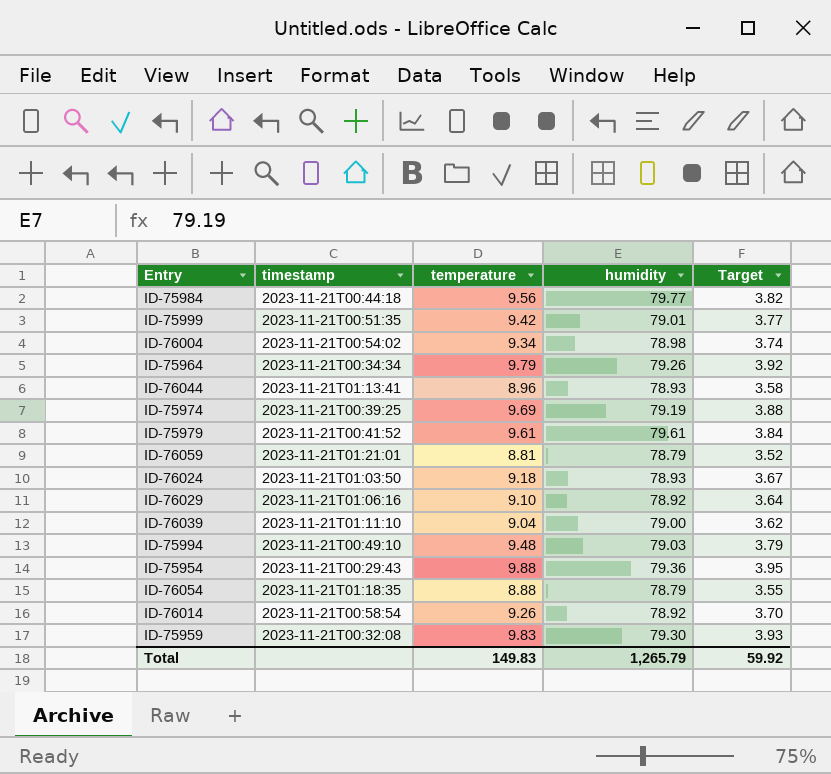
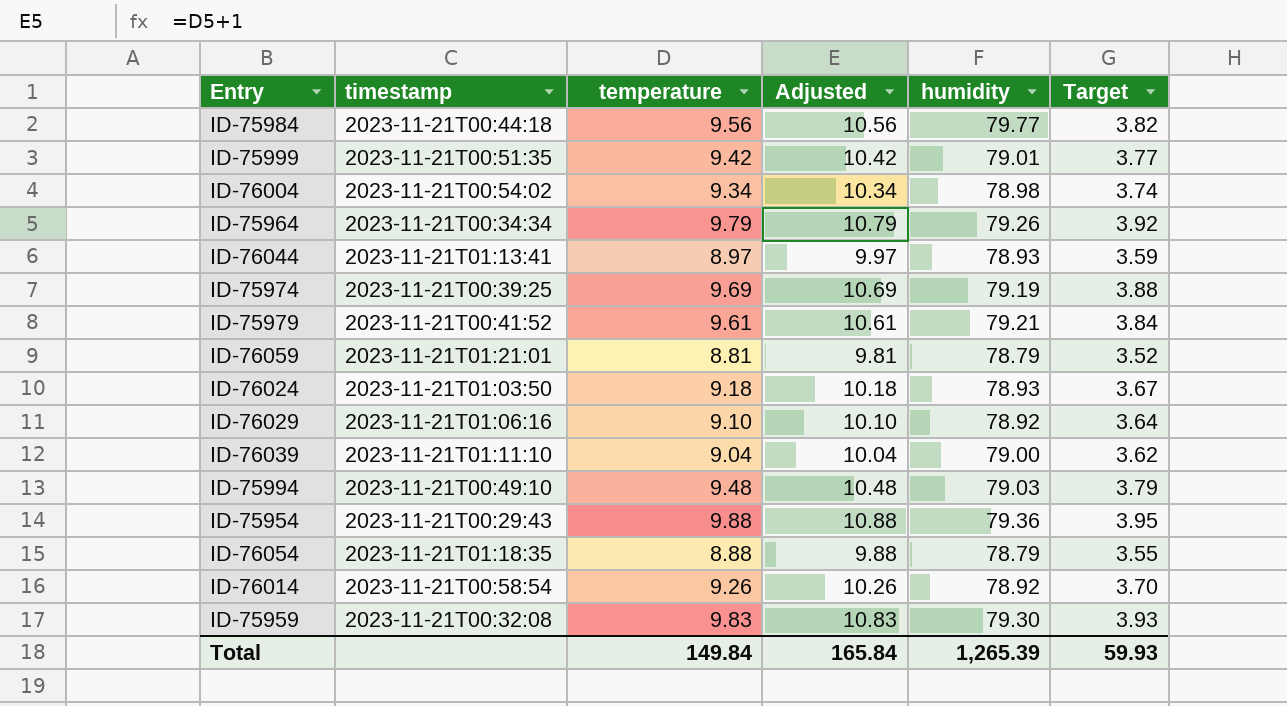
column Adjusted | formula: none -> [temperature] + 1
ID-76044 | temperature: 8.96 -> 8.97
ID-76044 | Target: 3.58 -> 3.59
ID-75979 | humidity: 79.61 -> 79.21
Total | temperature: 149.83 -> 149.84
Total | humidity: 1,265.79 -> 1,265.39
Total | Target: 59.92 -> 59.93

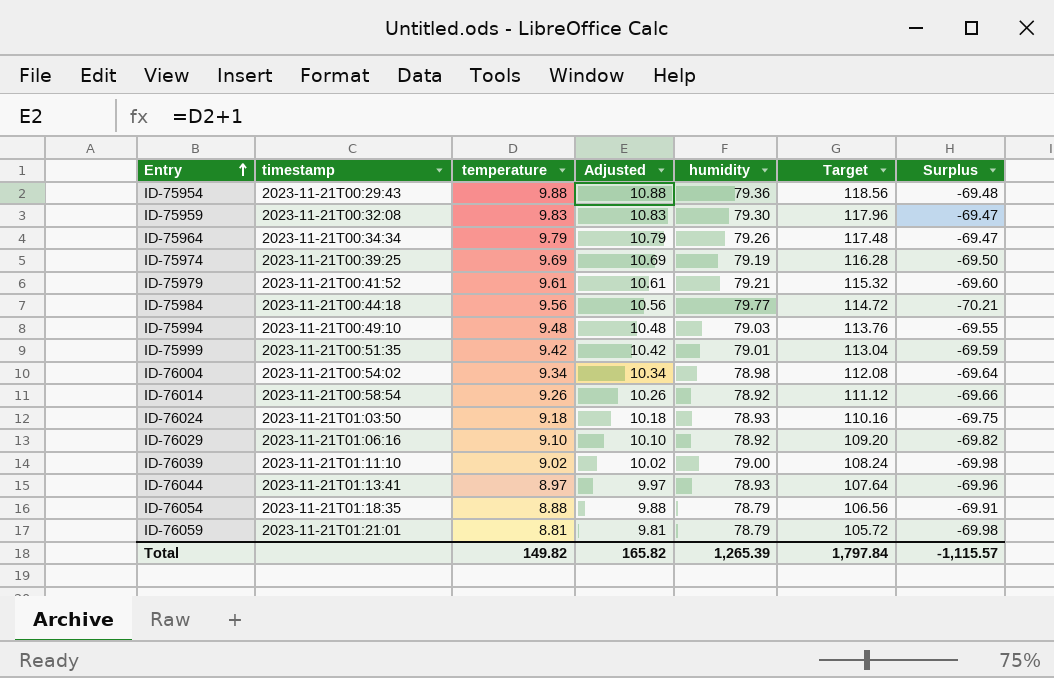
row order: none -> Entry ascending
column Target | formula: [temperature] * 0.4 -> [temperature] * 12
column Surplus | formula: none -> [temperature] - [humidity]
ID-76039 | temperature: 9.04 -> 9.02
ID-76039 | Adjusted: 10.04 -> 10.02
Total | temperature: 149.84 -> 149.82
Total | Adjusted: 165.84 -> 165.82
Total | Target: 59.93 -> 1,797.84

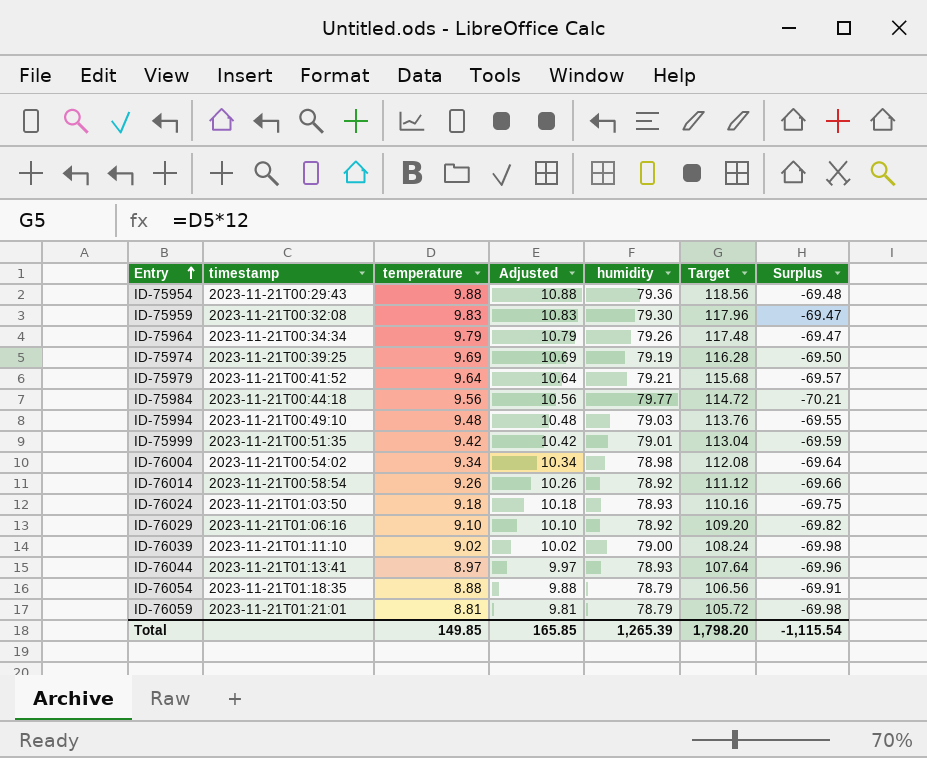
ID-75979 | temperature: 9.61 -> 9.64
ID-75979 | Adjusted: 10.61 -> 10.64
ID-75979 | Target: 115.32 -> 115.68
ID-75979 | Surplus: -69.60 -> -69.57
Total | temperature: 149.82 -> 149.85
Total | Adjusted: 165.82 -> 165.85
Total | Target: 1,797.84 -> 1,798.20
Total | Surplus: -1,115.57 -> -1,115.54

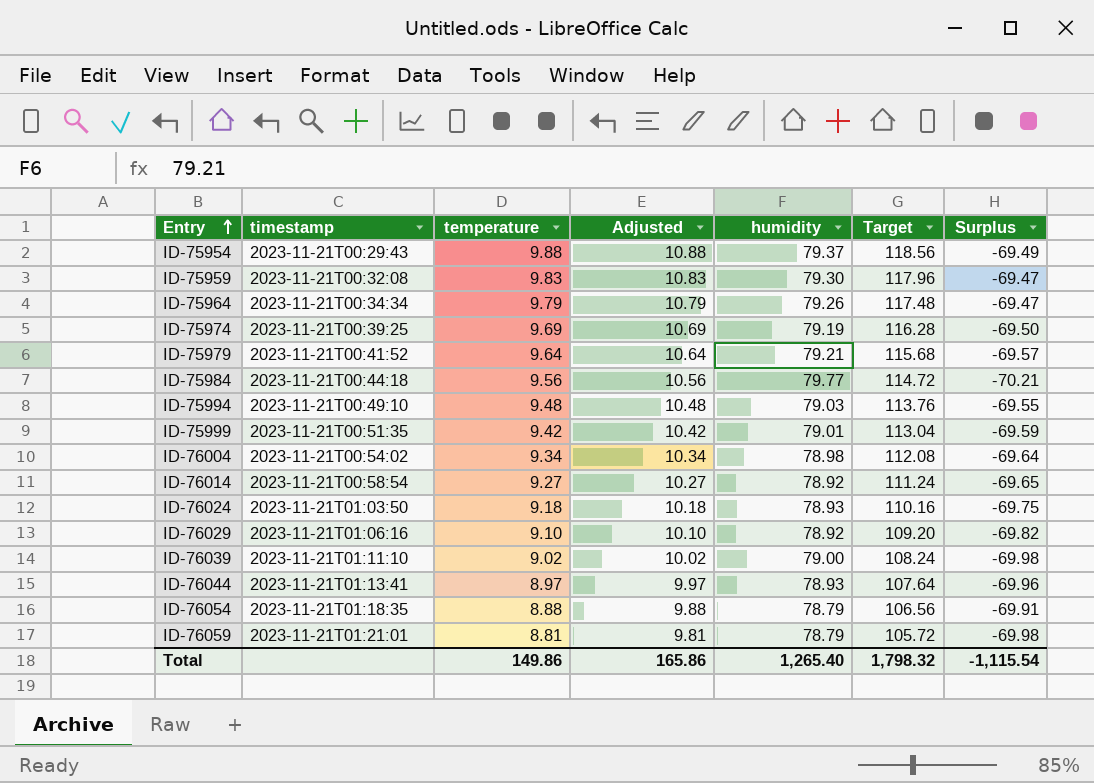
ID-75954 | humidity: 79.36 -> 79.37
ID-75954 | Surplus: -69.48 -> -69.49
ID-76014 | temperature: 9.26 -> 9.27
ID-76014 | Adjusted: 10.26 -> 10.27
ID-76014 | Target: 111.12 -> 111.24
ID-76014 | Surplus: -69.66 -> -69.65
Total | temperature: 149.85 -> 149.86
Total | Adjusted: 165.85 -> 165.86
Total | humidity: 1,265.39 -> 1,265.40
Total | Target: 1,798.20 -> 1,798.32

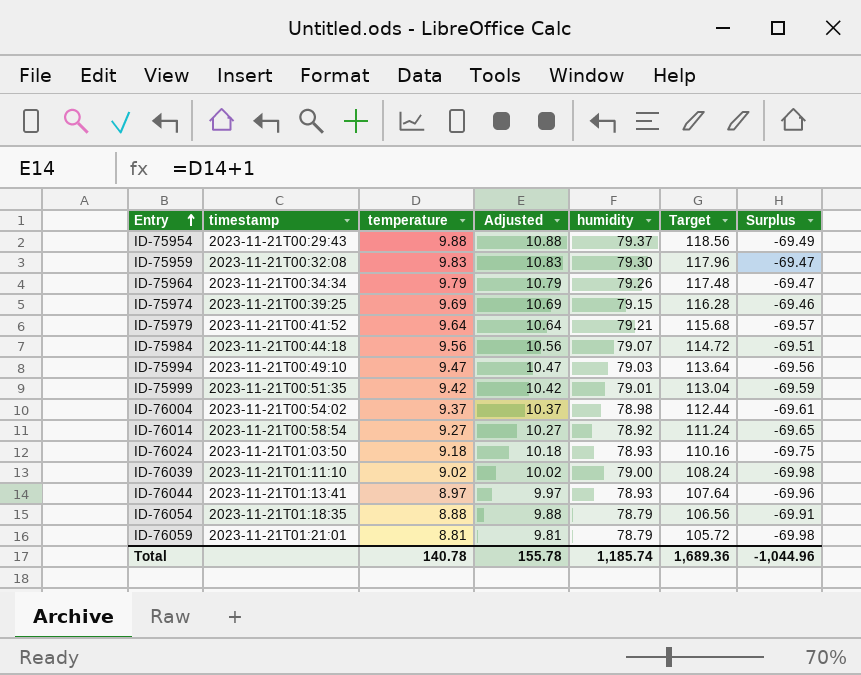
row ID-76029: 2023-11-21T01:06:16 | 9.10 | 10.10 | 78.92 | 109.20 | -69.82 -> none
ID-75974 | humidity: 79.19 -> 79.15
ID-75974 | Surplus: -69.50 -> -69.46
ID-75984 | humidity: 79.77 -> 79.07
ID-75984 | Surplus: -70.21 -> -69.51
ID-75994 | temperature: 9.48 -> 9.47
ID-75994 | Adjusted: 10.48 -> 10.47
ID-75994 | Target: 113.76 -> 113.64
ID-75994 | Surplus: -69.55 -> -69.56
ID-76004 | temperature: 9.34 -> 9.37
ID-76004 | Adjusted: 10.34 -> 10.37
ID-76004 | Target: 112.08 -> 112.44
ID-76004 | Surplus: -69.64 -> -69.61
Total | temperature: 149.86 -> 140.78
Total | Adjusted: 165.86 -> 155.78
Total | humidity: 1,265.40 -> 1,185.74
Total | Target: 1,798.32 -> 1,689.36
Total | Surplus: -1,115.54 -> -1,044.96

